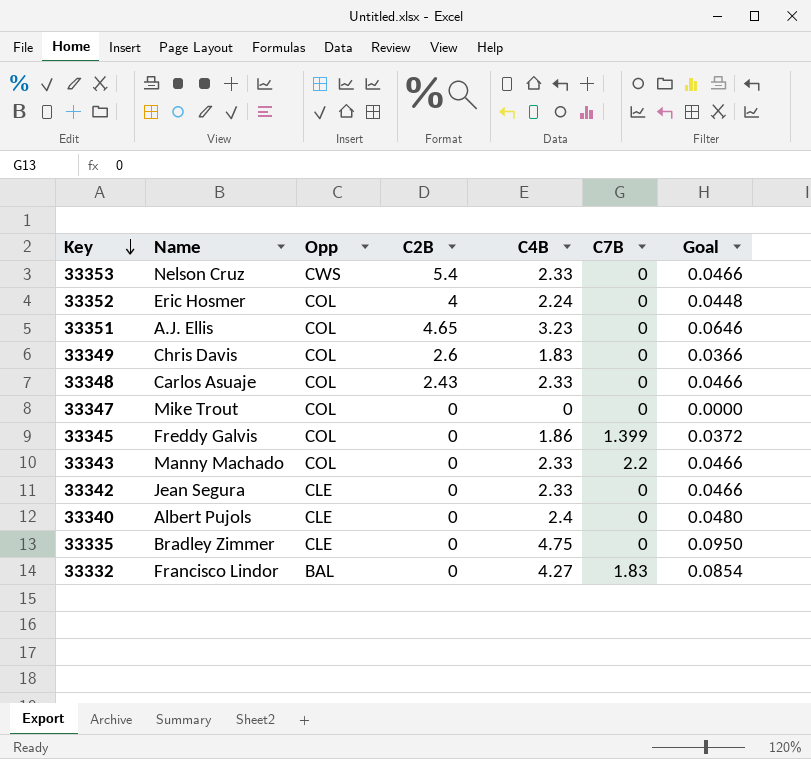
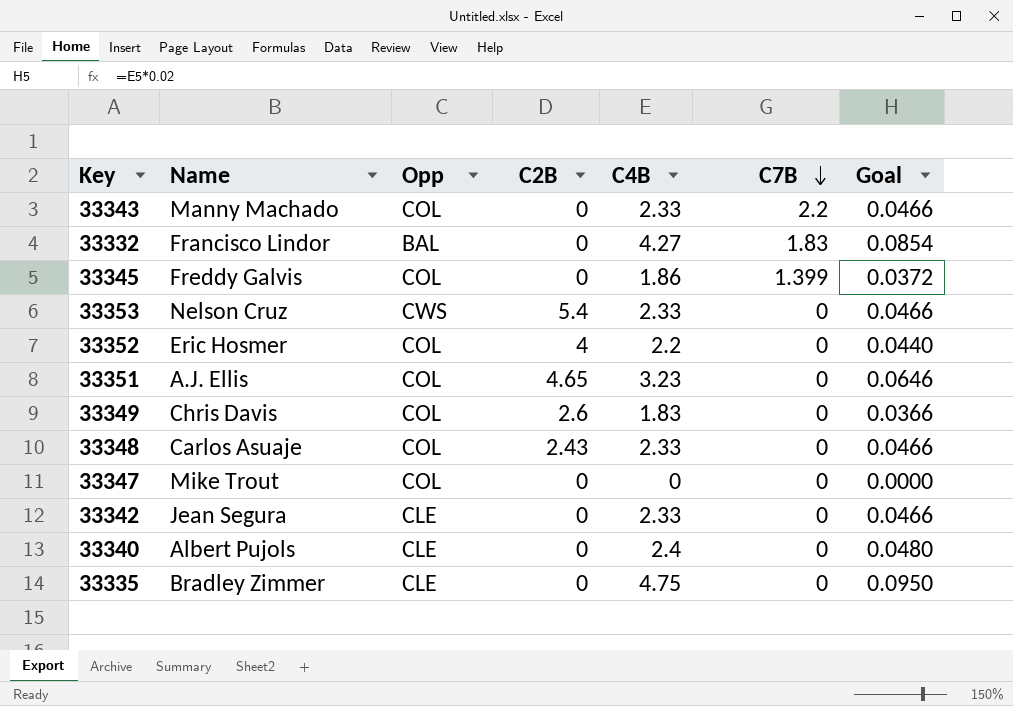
row order: Key descending -> C7B descending
33352 | C4B: 2.24 -> 2.2
33352 | Goal: 0.0448 -> 0.0440

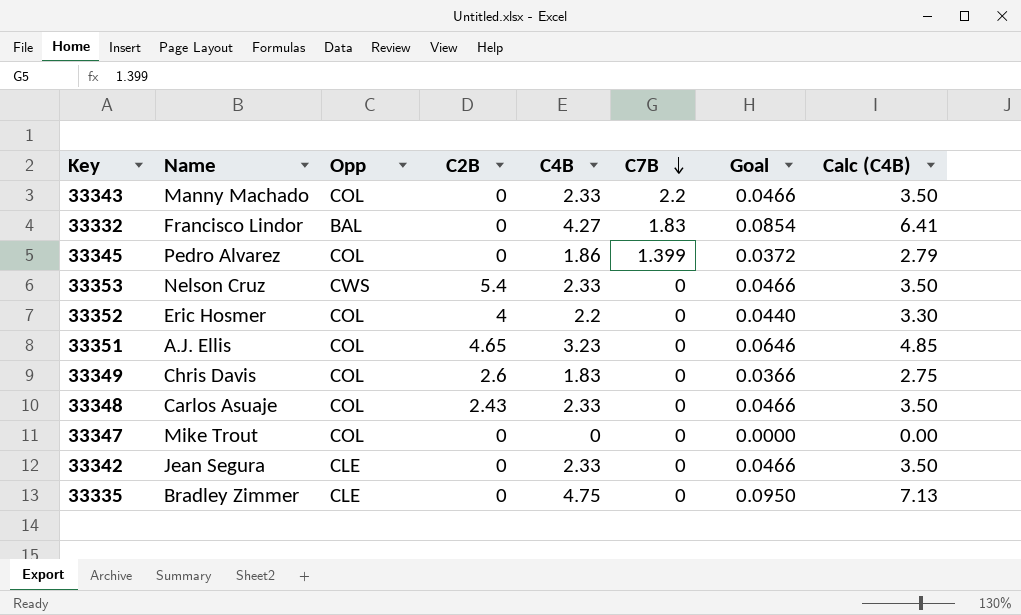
column Calc (C4B) | formula: none -> [C4B] * 1.5
row 33340: Albert Pujols | CLE | 0 | 2.4 | 0 | 0.0480 -> none
33345 | Name: Freddy Galvis -> Pedro Alvarez

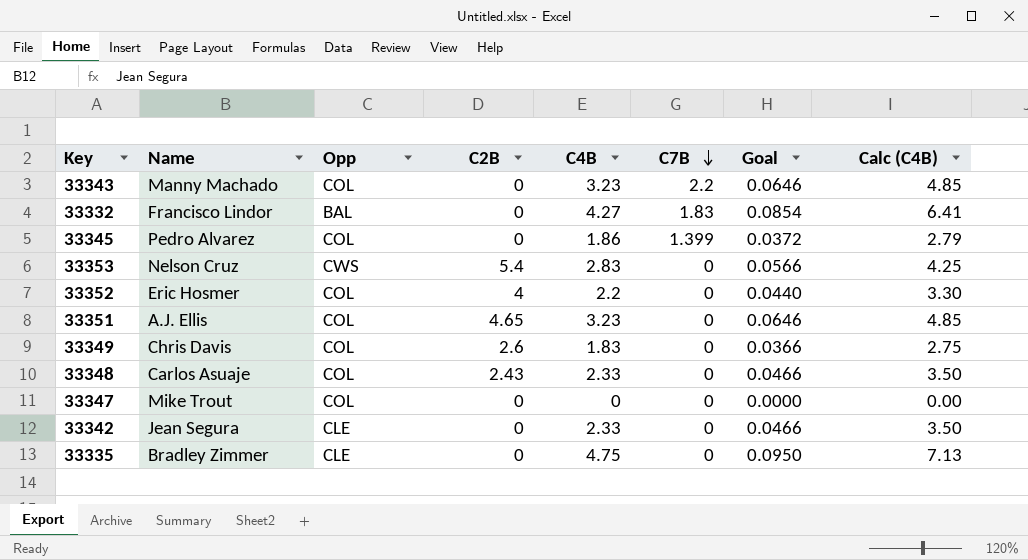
33343 | C4B: 2.33 -> 3.23
33343 | Goal: 0.0466 -> 0.0646
33343 | Calc (C4B): 3.50 -> 4.85
33353 | C4B: 2.33 -> 2.83
33353 | Goal: 0.0466 -> 0.0566
33353 | Calc (C4B): 3.50 -> 4.25

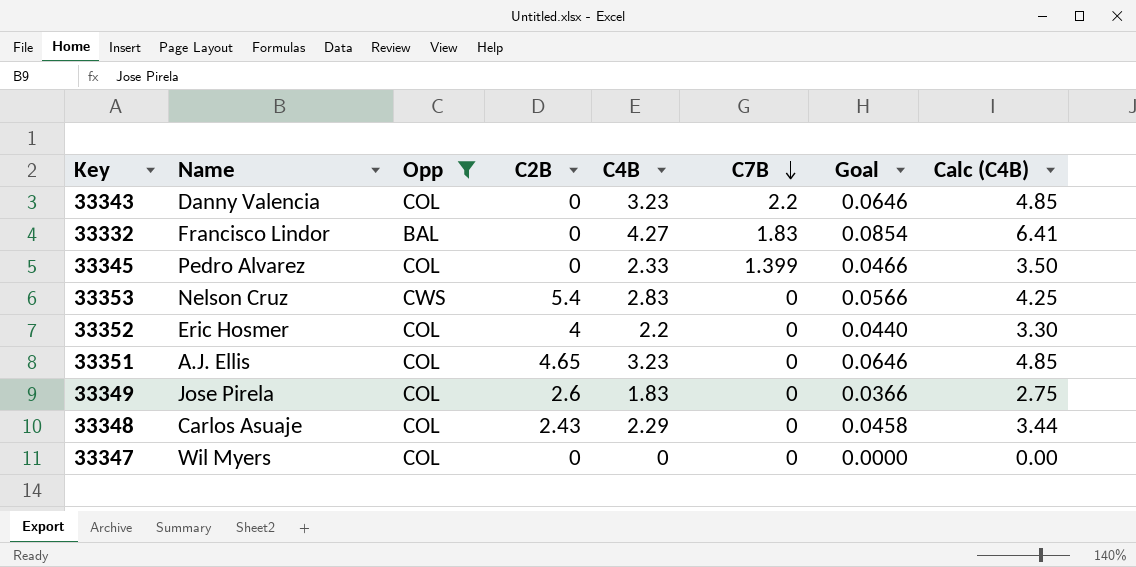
filter: none -> Opp != CLE
33343 | Name: Manny Machado -> Danny Valencia
33345 | C4B: 1.86 -> 2.33
33345 | Goal: 0.0372 -> 0.0466
33345 | Calc (C4B): 2.79 -> 3.50
33349 | Name: Chris Davis -> Jose Pirela
33348 | C4B: 2.33 -> 2.29
33348 | Goal: 0.0466 -> 0.0458
33348 | Calc (C4B): 3.50 -> 3.44
33347 | Name: Mike Trout -> Wil Myers

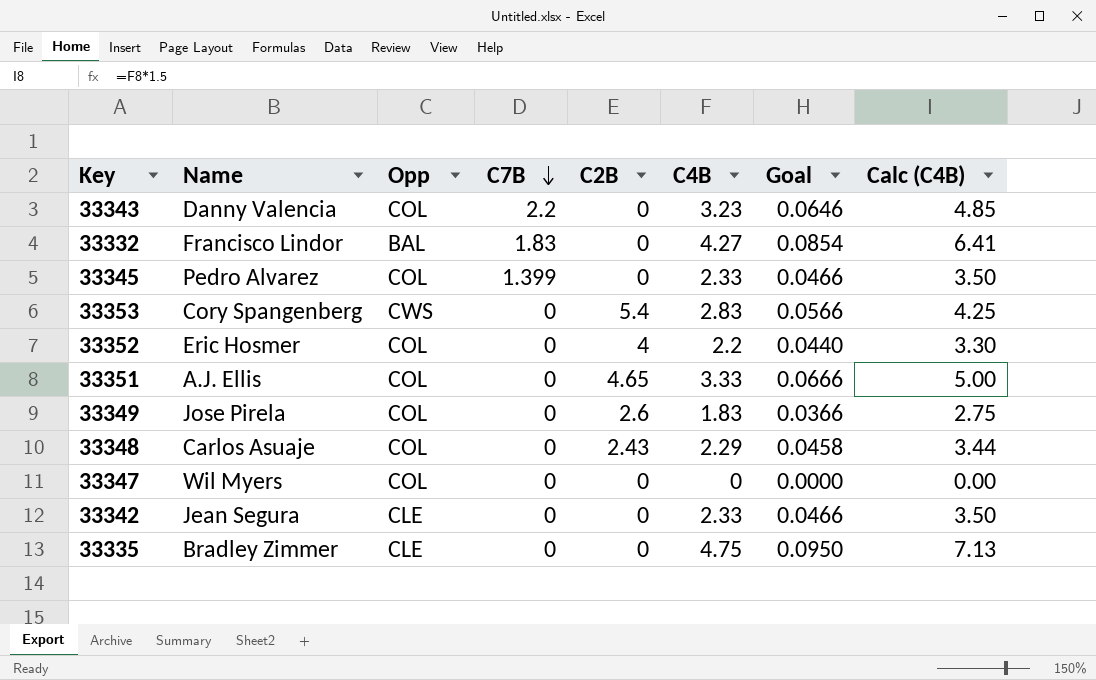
filter: Opp != CLE -> none
column C7B | position: 6 -> 4
33353 | Name: Nelson Cruz -> Cory Spangenberg
33351 | C4B: 3.23 -> 3.33
33351 | Goal: 0.0646 -> 0.0666
33351 | Calc (C4B): 4.85 -> 5.00

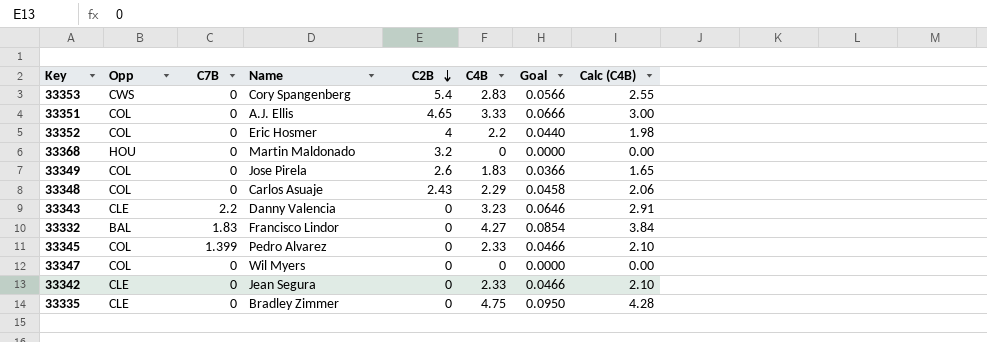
row order: C7B descending -> C2B descending
column Name | position: 2 -> 4
column Calc (C4B) | formula: [C4B] * 1.5 -> [C4B] * 0.9
row 33368: none -> HOU | 0 | Martin Maldonado | 3.2 | 0 | 0.0000 | 0.00
33343 | Opp: COL -> CLE

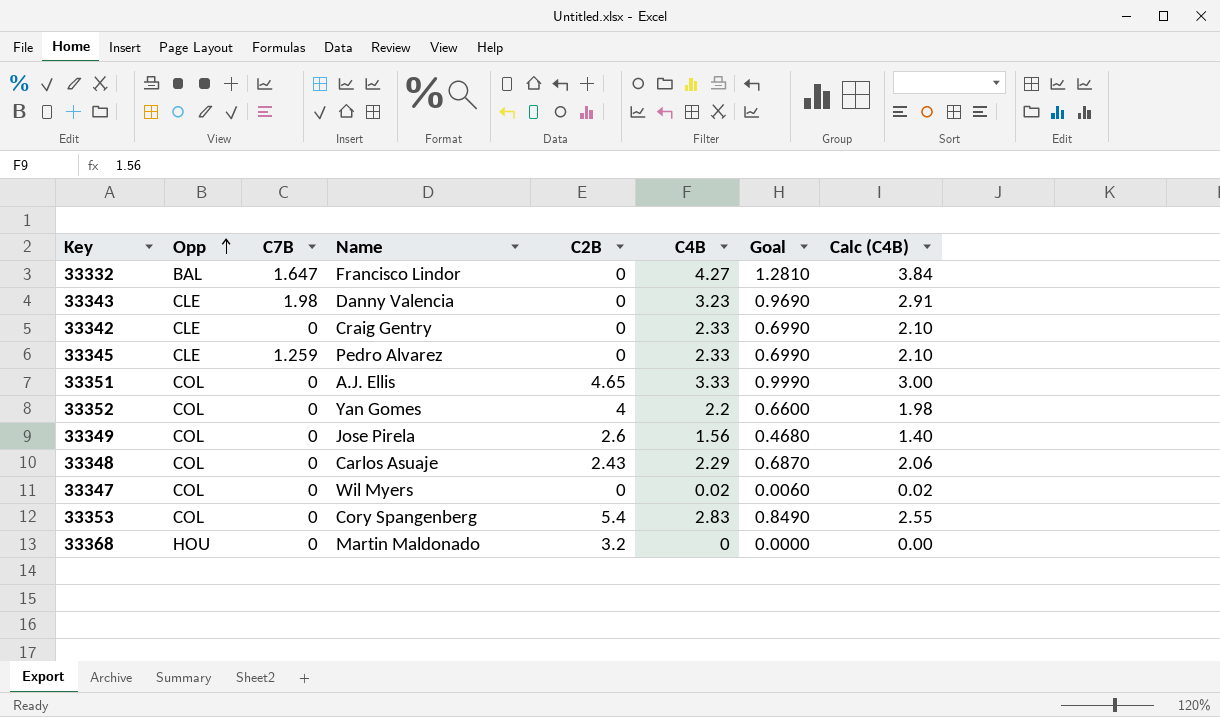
row order: C2B descending -> Opp ascending
column Goal | formula: [C4B] * 0.02 -> [C4B] * 0.3
row 33335: CLE | 0 | Bradley Zimmer | 0 | 4.75 | 0.0950 | 4.28 -> none
33332 | C7B: 1.83 -> 1.647
33343 | C7B: 2.2 -> 1.98
33342 | Name: Jean Segura -> Craig Gentry
33345 | Opp: COL -> CLE
33345 | C7B: 1.399 -> 1.259
33352 | Name: Eric Hosmer -> Yan Gomes
33349 | C4B: 1.83 -> 1.56
33349 | Calc (C4B): 1.65 -> 1.40
33347 | C4B: 0 -> 0.02
33347 | Calc (C4B): 0.00 -> 0.02
33353 | Opp: CWS -> COL

